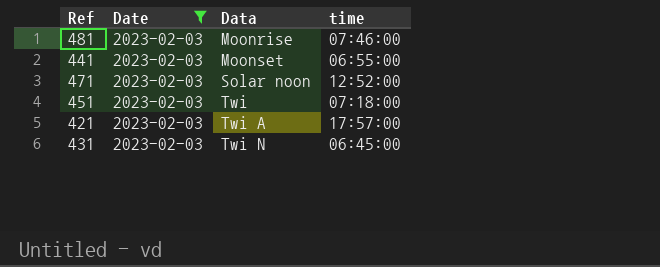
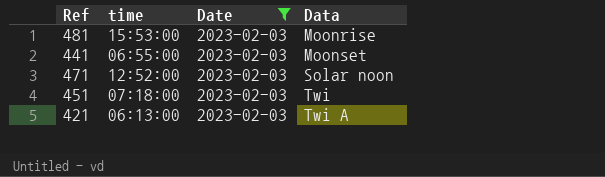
column time | position: 4 -> 2
row 431: 2023-02-03 | Twi N | 06:45:00 -> none
481 | time: 07:46:00 -> 15:53:00
421 | time: 17:57:00 -> 06:13:00

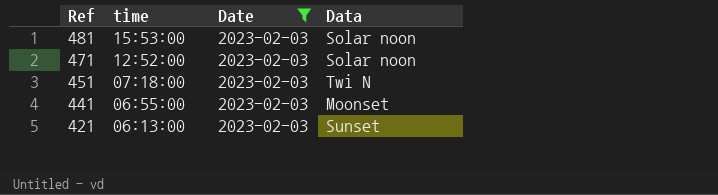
row order: Data ascending -> Ref descending
481 | Data: Moonrise -> Solar noon
451 | Data: Twi -> Twi N
421 | Data: Twi A -> Sunset

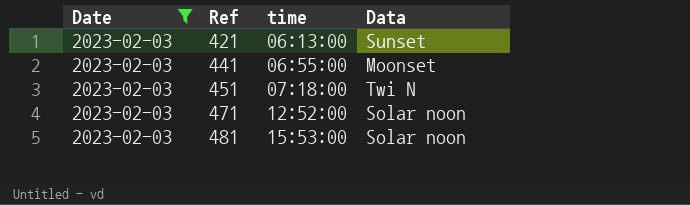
row order: Ref descending -> Ref ascending
column Date | position: 3 -> 1

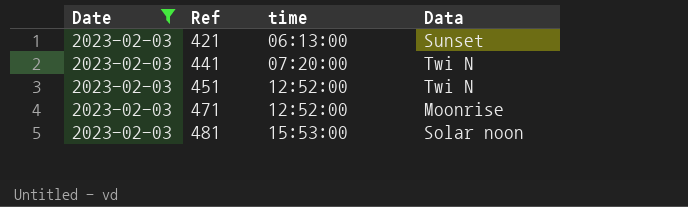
441 | time: 06:55:00 -> 07:20:00
441 | Data: Moonset -> Twi N
451 | time: 07:18:00 -> 12:52:00
471 | Data: Solar noon -> Moonrise

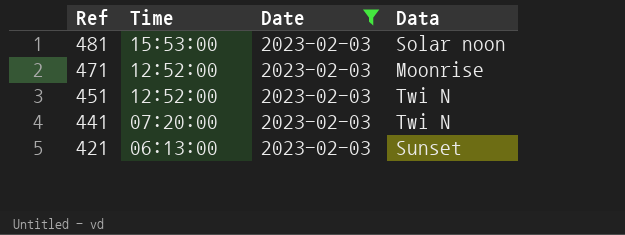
row order: Ref ascending -> Ref descending
column name: time -> Time
column Date | position: 1 -> 3

